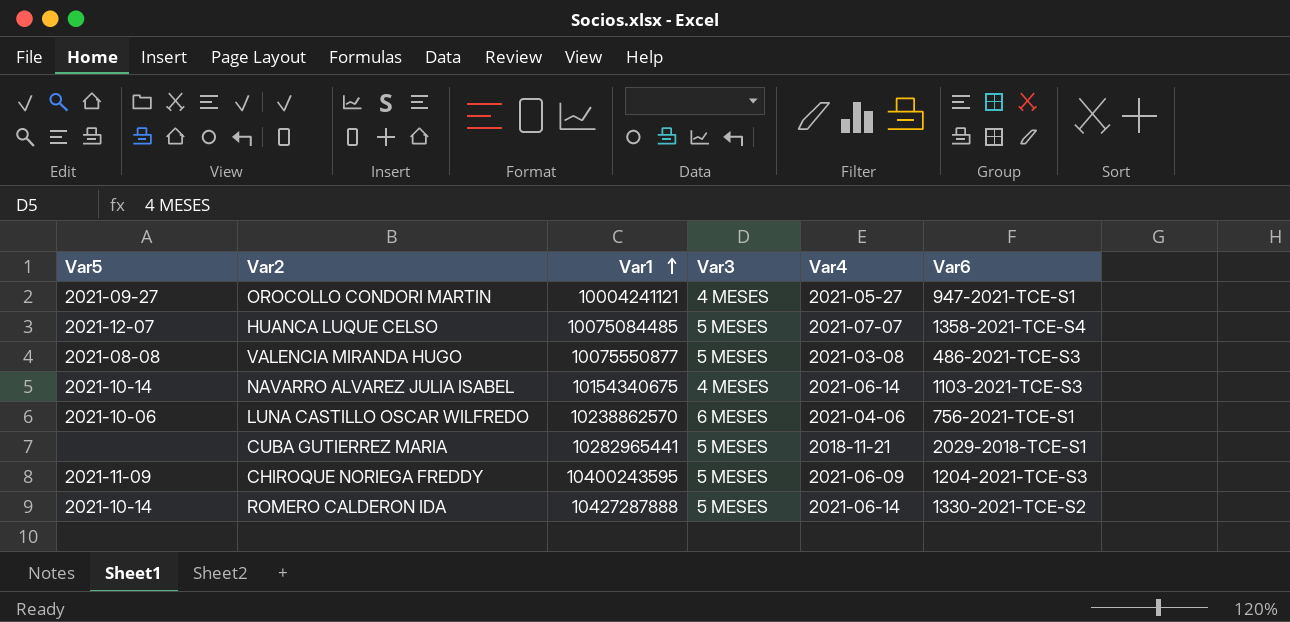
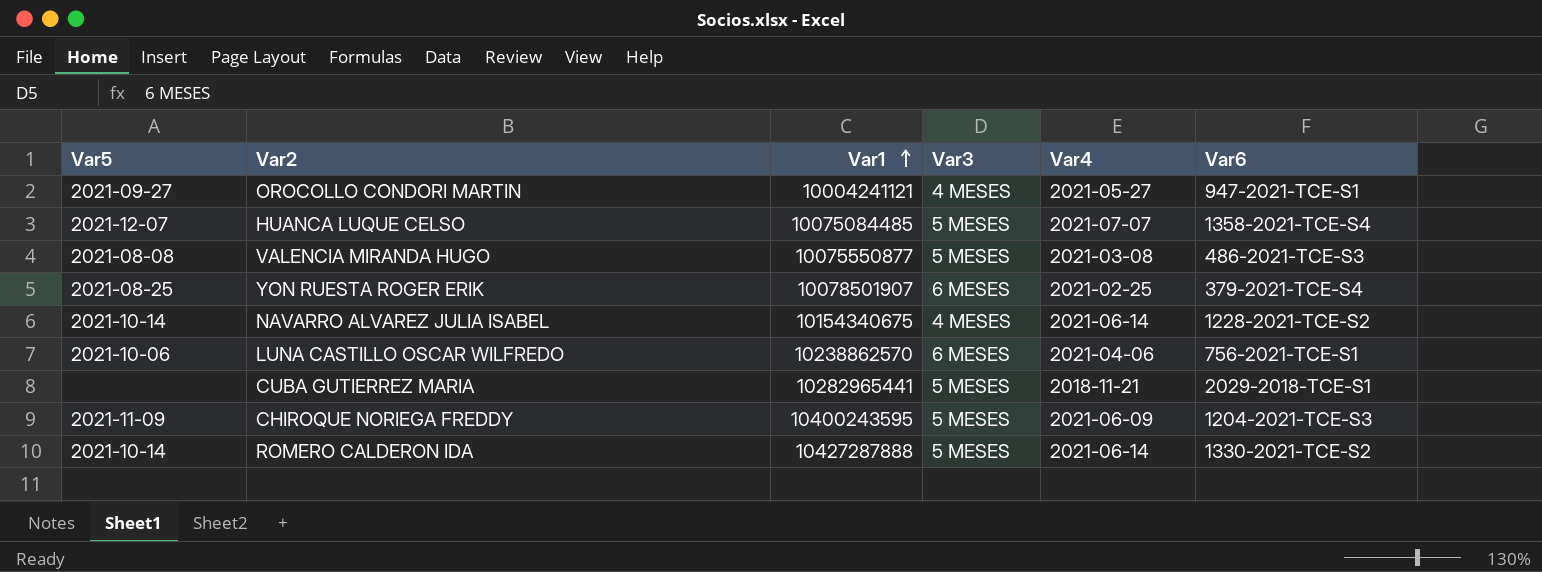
row YON RUESTA ROGER ERIK: none -> 2021-08-25 | 10078501907 | 6 MESES | 2021-02-25 | 379-2021-TCE-S4
NAVARRO ALVAREZ JULIA ISABEL | Var6: 1103-2021-TCE-S3 -> 1228-2021-TCE-S2

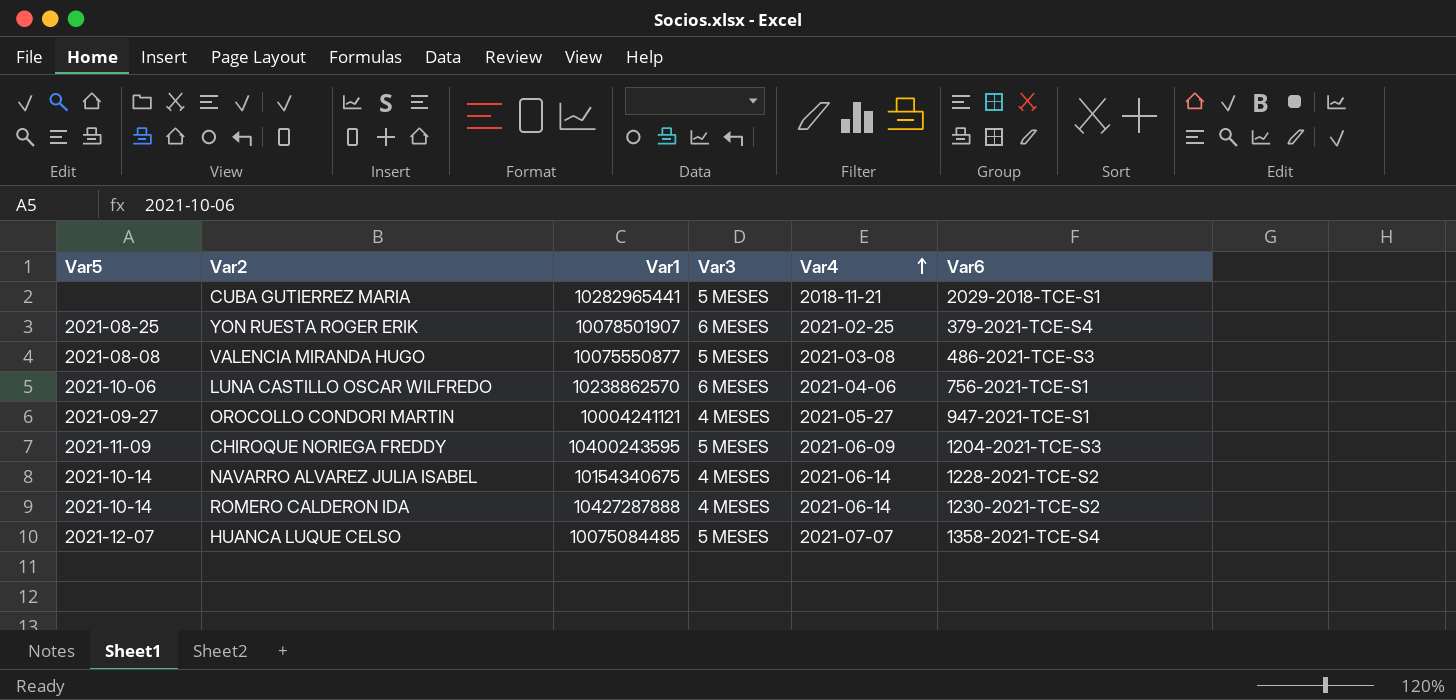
row order: Var1 ascending -> Var4 ascending
ROMERO CALDERON IDA | Var3: 5 MESES -> 4 MESES
ROMERO CALDERON IDA | Var6: 1330-2021-TCE-S2 -> 1230-2021-TCE-S2

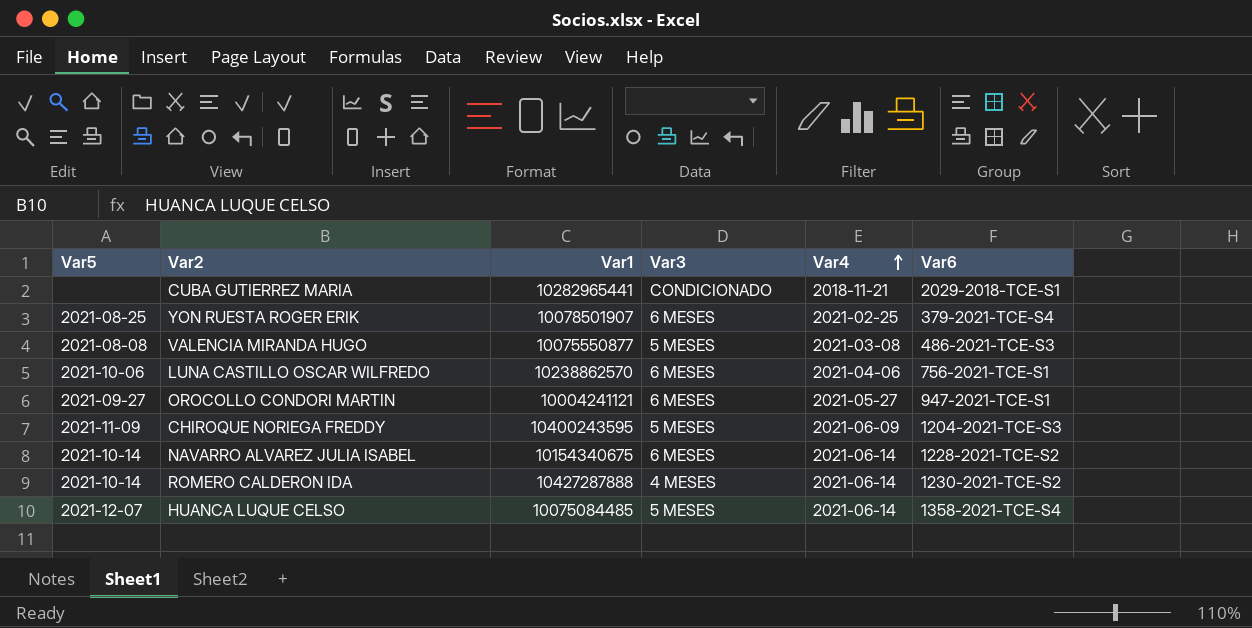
CUBA GUTIERREZ MARIA | Var3: 5 MESES -> CONDICIONADO
OROCOLLO CONDORI MARTIN | Var3: 4 MESES -> 6 MESES
NAVARRO ALVAREZ JULIA ISABEL | Var3: 4 MESES -> 6 MESES
HUANCA LUQUE CELSO | Var4: 2021-07-07 -> 2021-06-14

